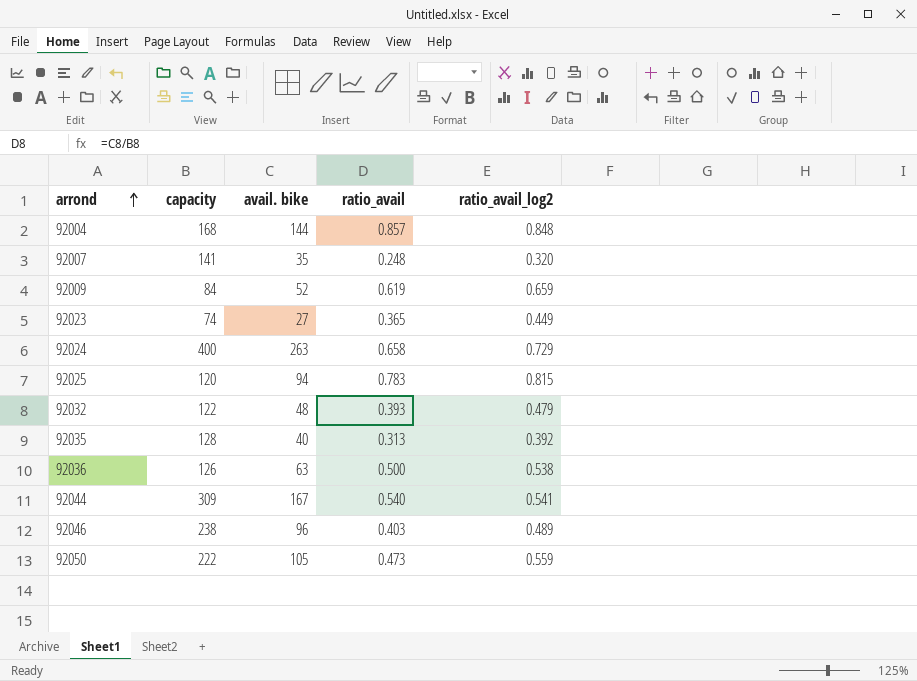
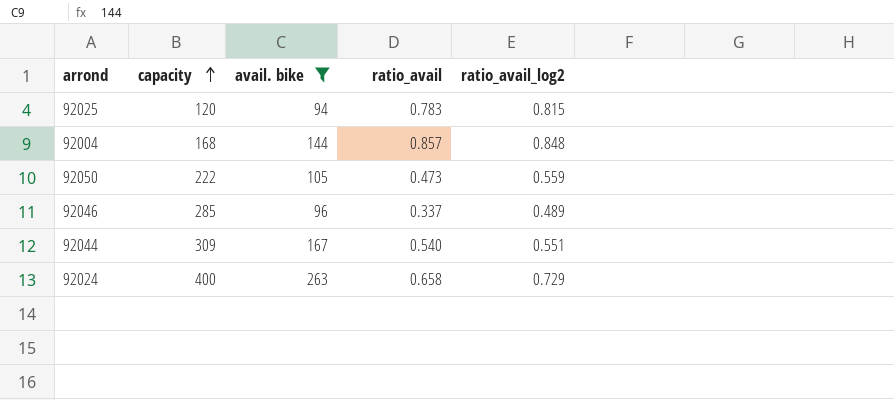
filter: none -> avail. bike >= 94
row order: arrond ascending -> capacity ascending
92046 | capacity: 238 -> 285
92046 | ratio_avail: 0.403 -> 0.337
92044 | ratio_avail_log2: 0.541 -> 0.551

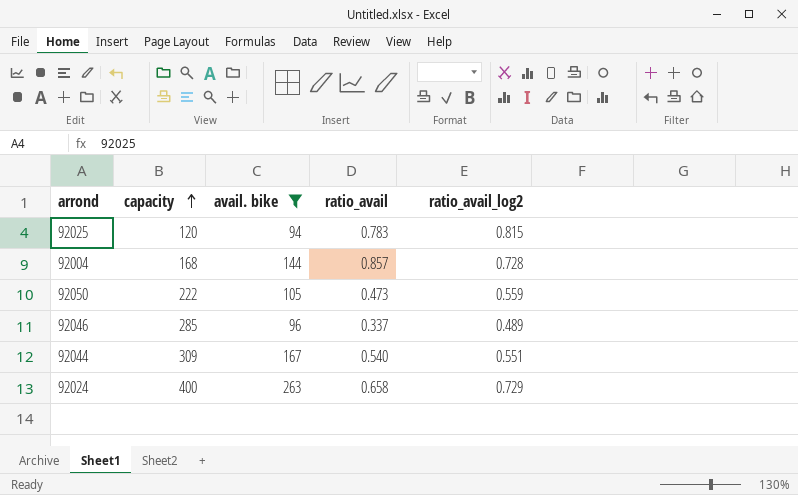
92004 | ratio_avail_log2: 0.848 -> 0.728

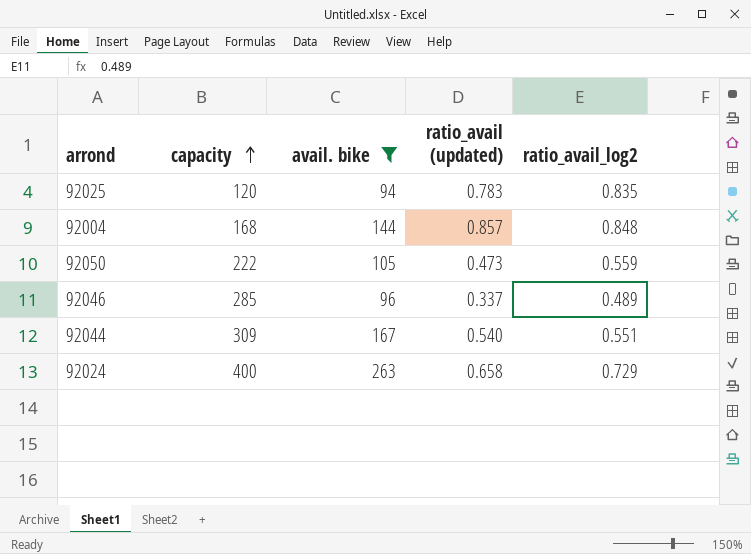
column name: ratio_avail -> ratio_avail (updated)
92025 | ratio_avail_log2: 0.815 -> 0.835
92004 | ratio_avail_log2: 0.728 -> 0.848

